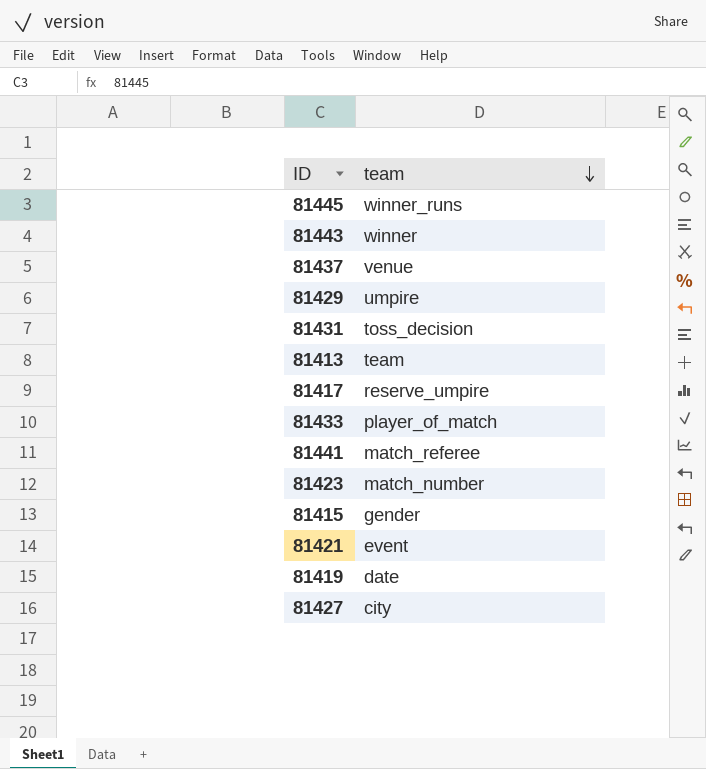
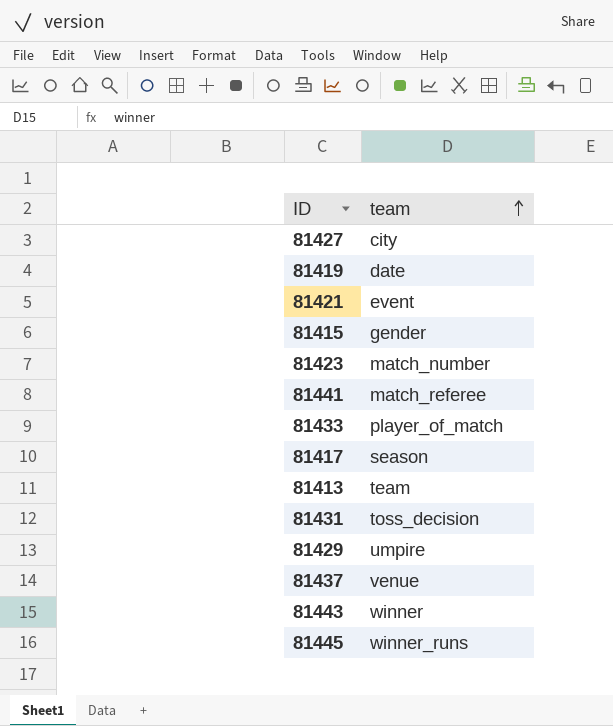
row order: team descending -> team ascending
81417 | team: reserve_umpire -> season

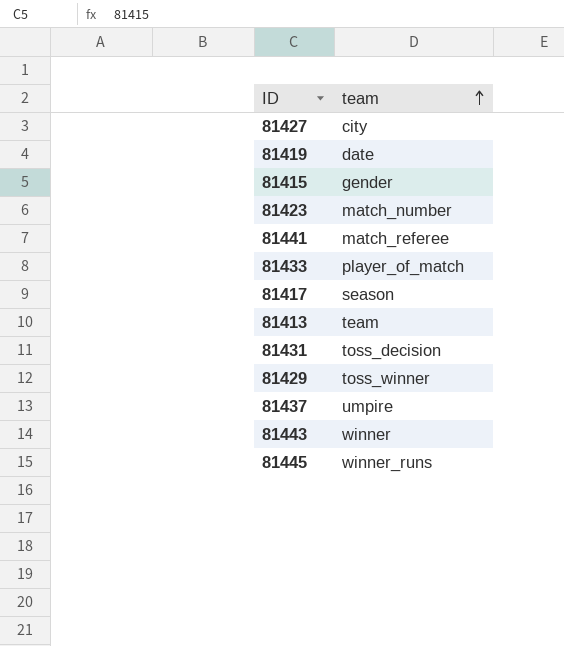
row 81421: event -> none
81429 | team: umpire -> toss_winner
81437 | team: venue -> umpire

